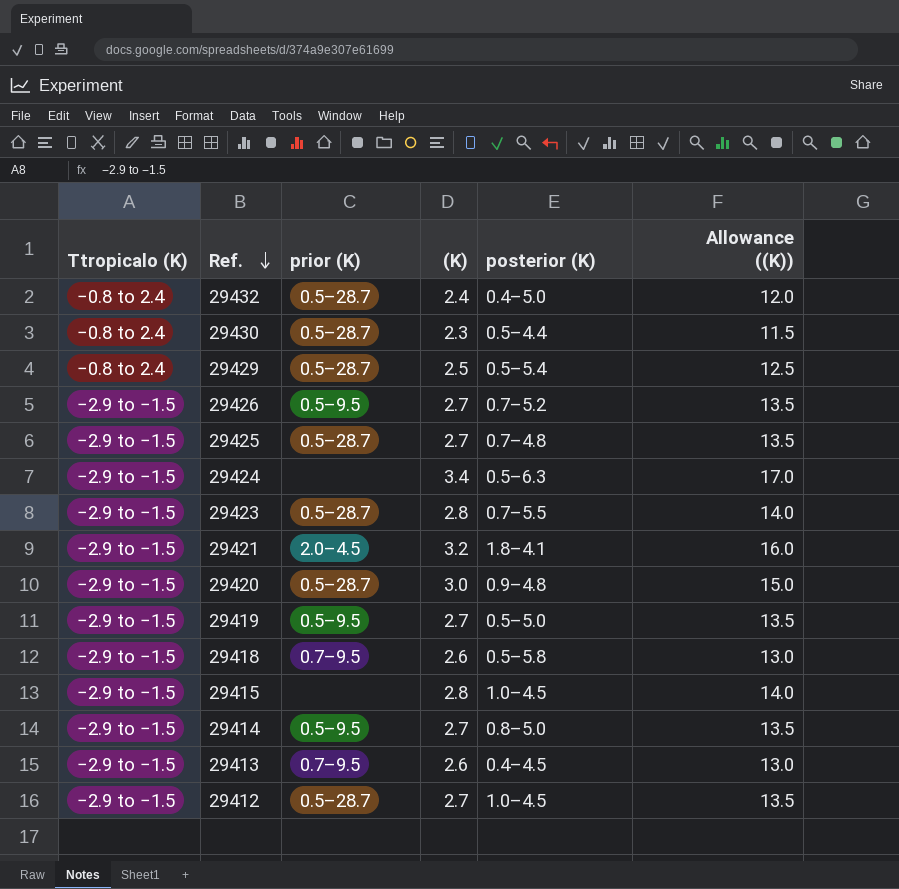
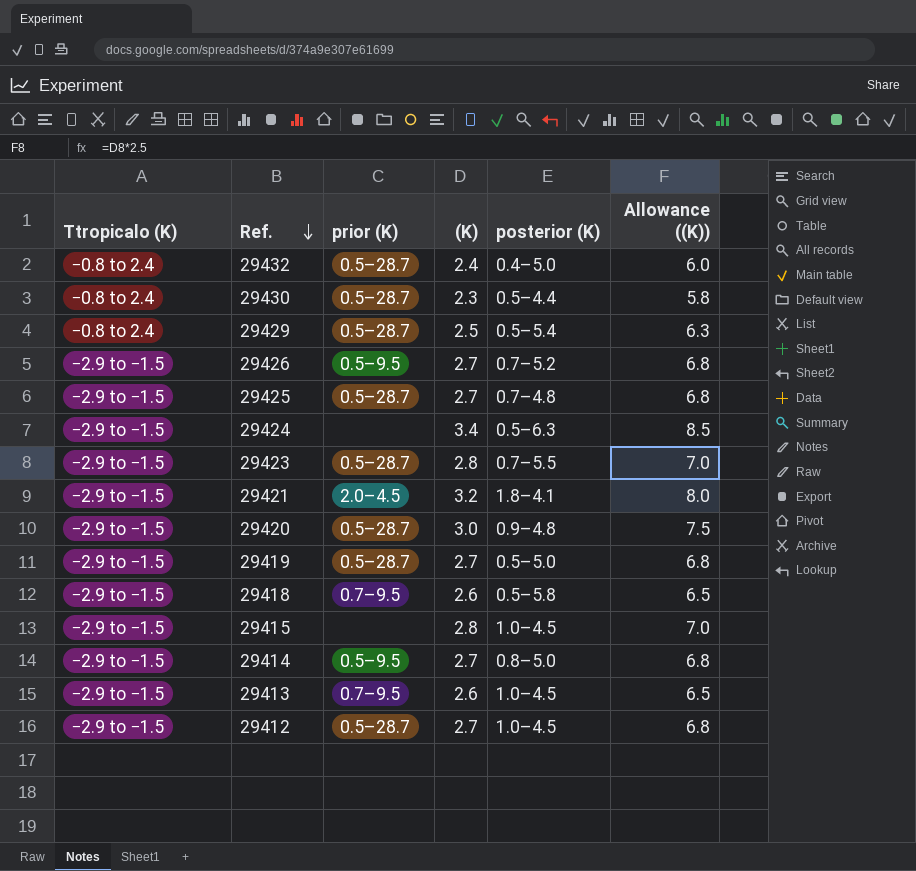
column Allowance ((K)) | formula: [(K)] * 5 -> [(K)] * 2.5
29419 | prior (K): 0.5–9.5 -> 0.5–28.7
29413 | posterior (K): 0.4–4.5 -> 1.0–4.5

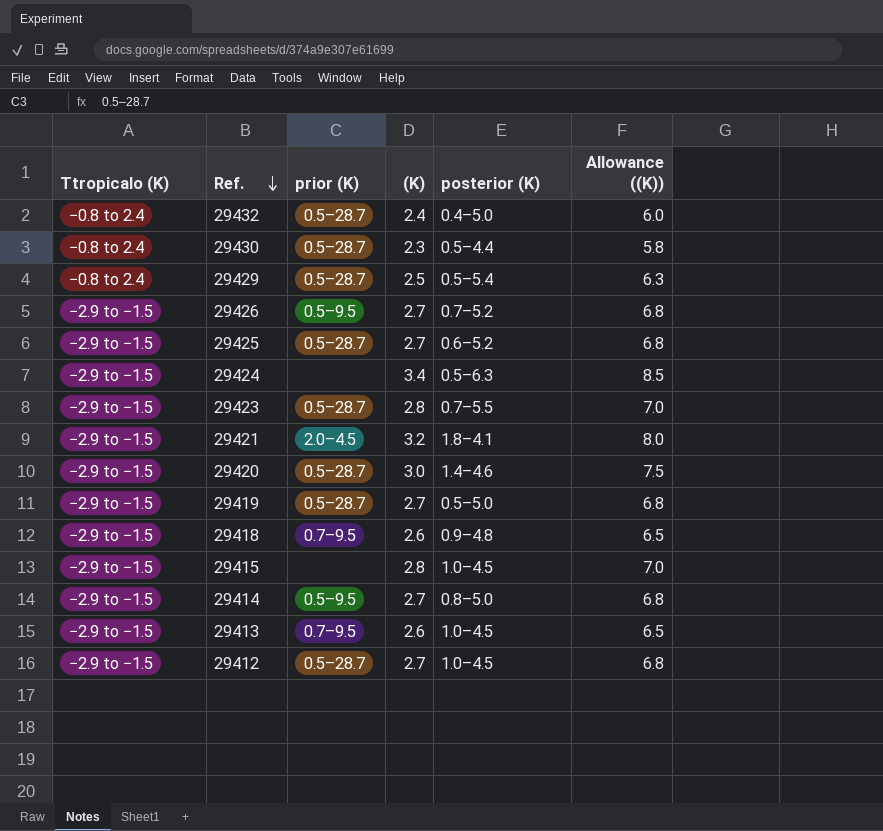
29425 | posterior (K): 0.7–4.8 -> 0.6–5.2
29420 | posterior (K): 0.9–4.8 -> 1.4–4.6
29418 | posterior (K): 0.5–5.8 -> 0.9–4.8

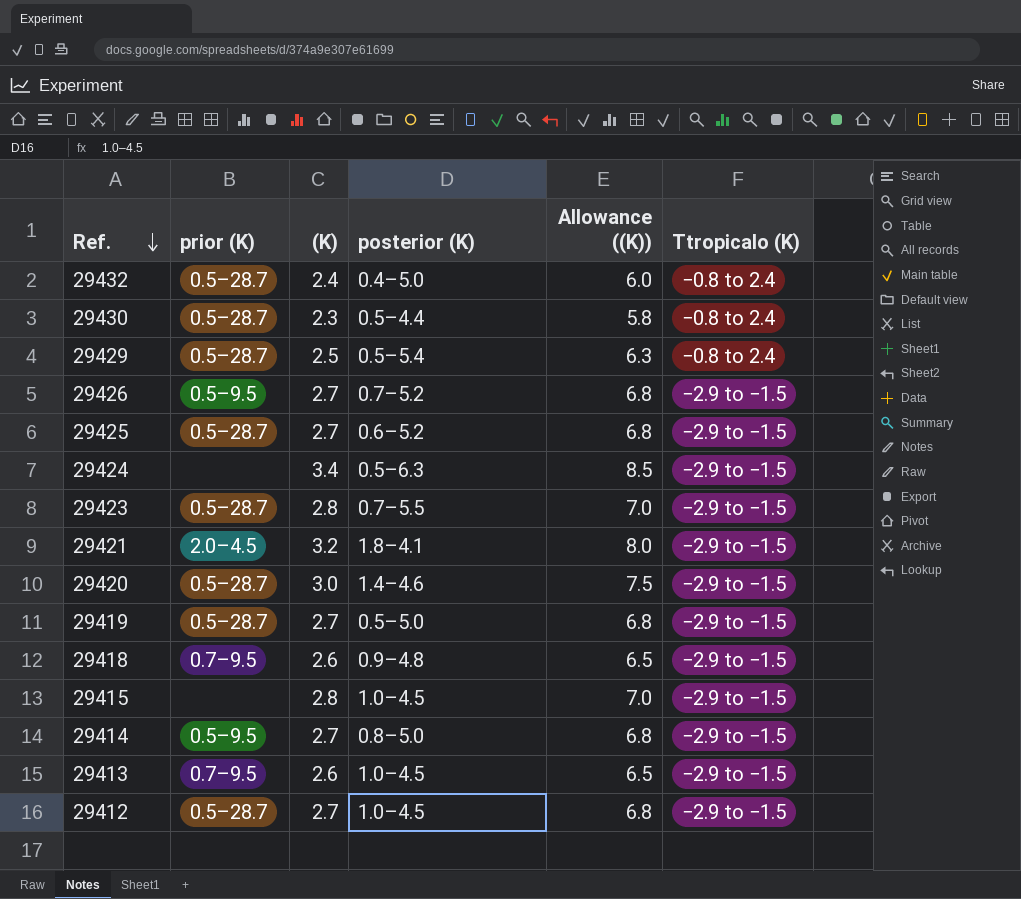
column Ttropicalo (K) | position: 1 -> 6

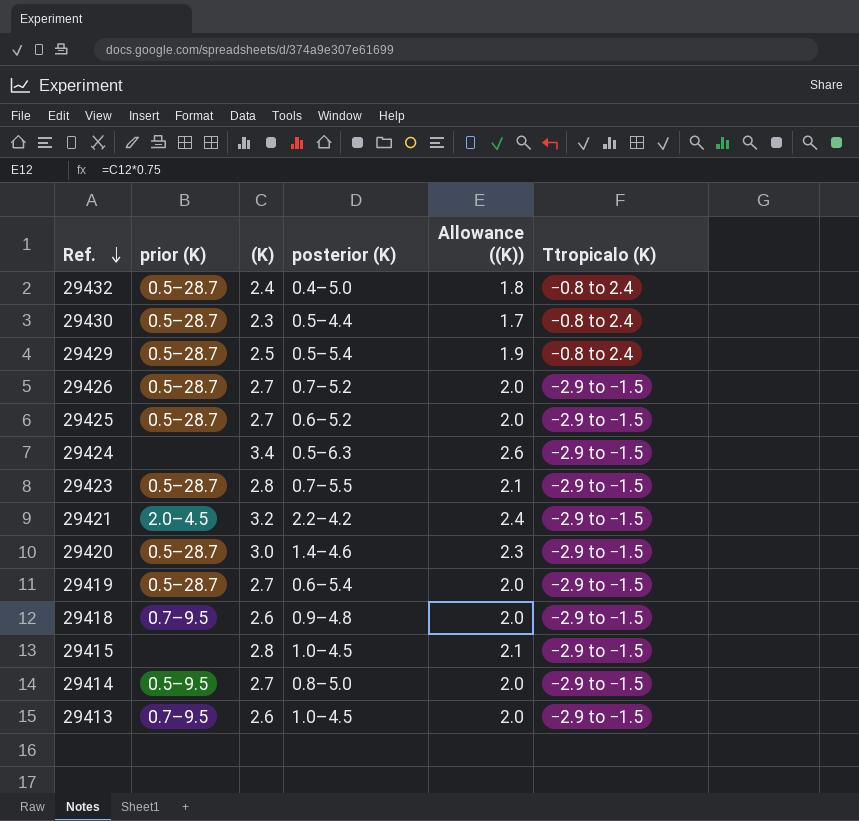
column Allowance ((K)) | formula: [(K)] * 2.5 -> [(K)] * 0.75
row 29412: 0.5–28.7 | 2.7 | 1.0–4.5 | 6.8 | −2.9 to −1.5 -> none
29426 | prior (K): 0.5–9.5 -> 0.5–28.7
29421 | posterior (K): 1.8–4.1 -> 2.2–4.2
29419 | posterior (K): 0.5–5.0 -> 0.6–5.4

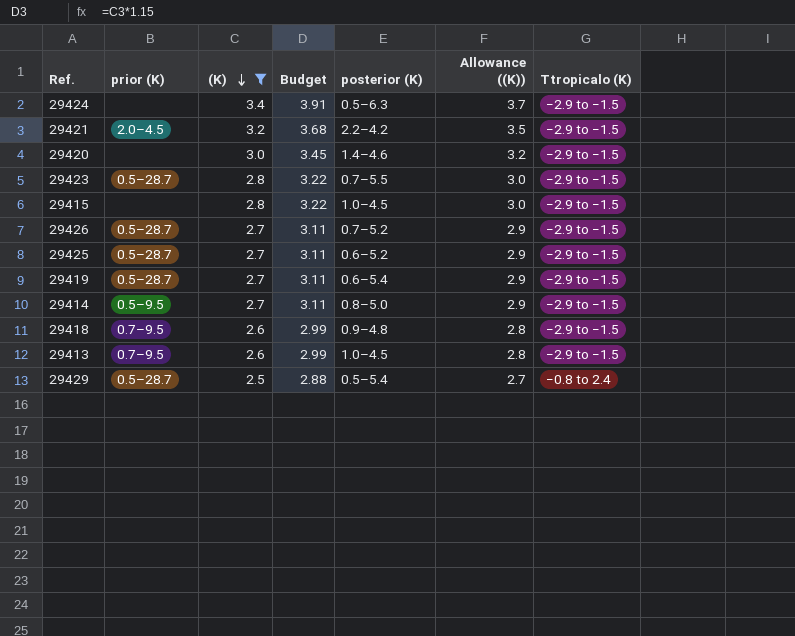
filter: none -> (K) >= 2.5
row order: Ref. descending -> (K) descending
column Budget | formula: none -> [(K)] * 1.15
column Allowance ((K)) | formula: [(K)] * 0.75 -> [(K)] * 1.08
29420 | prior (K): 0.5–28.7 -> none

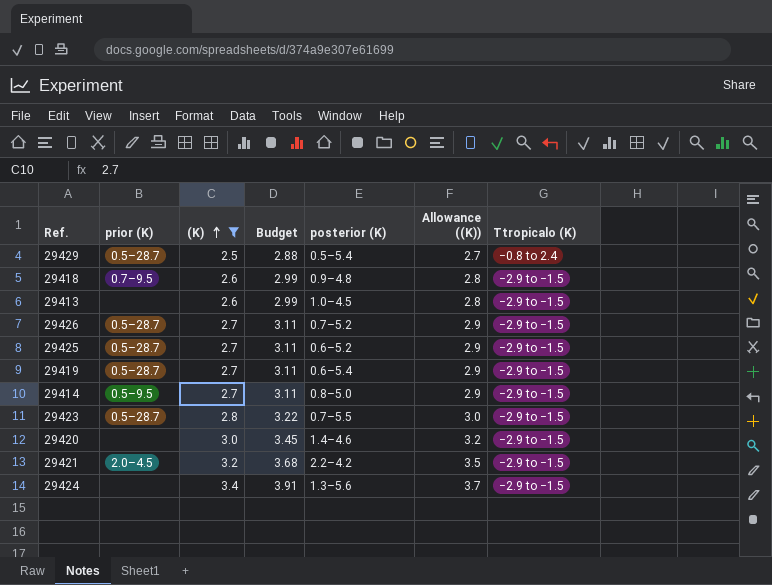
row order: (K) descending -> (K) ascending
row 29415: none | 2.8 | 3.22 | 1.0–4.5 | 3.0 | −2.9 to −1.5 -> none
29413 | prior (K): 0.7–9.5 -> none
29424 | posterior (K): 0.5–6.3 -> 1.3–5.6

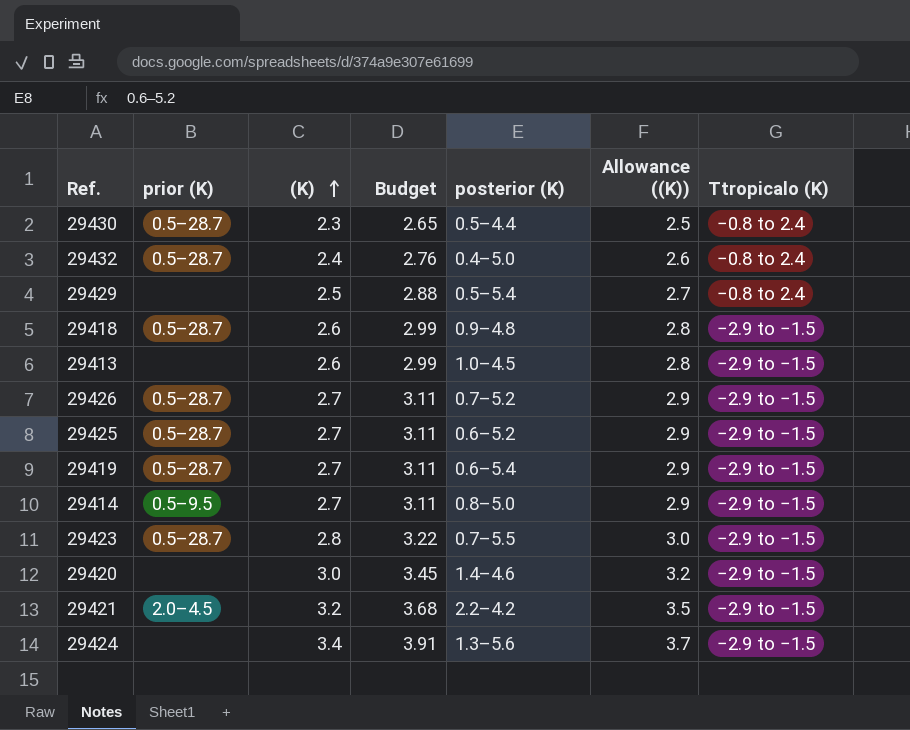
filter: (K) >= 2.5 -> none
29429 | prior (K): 0.5–28.7 -> none
29418 | prior (K): 0.7–9.5 -> 0.5–28.7

